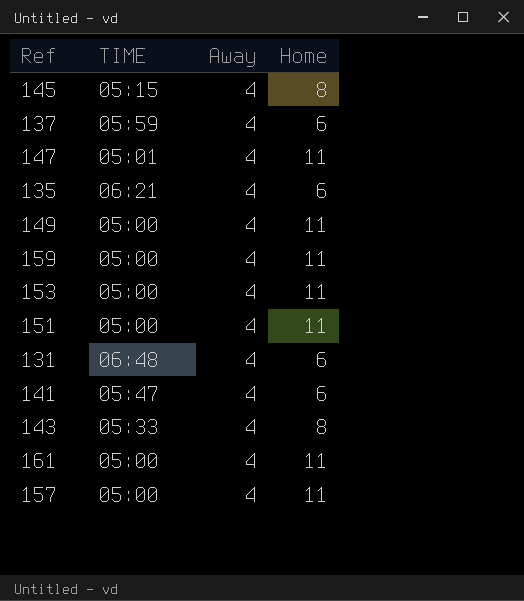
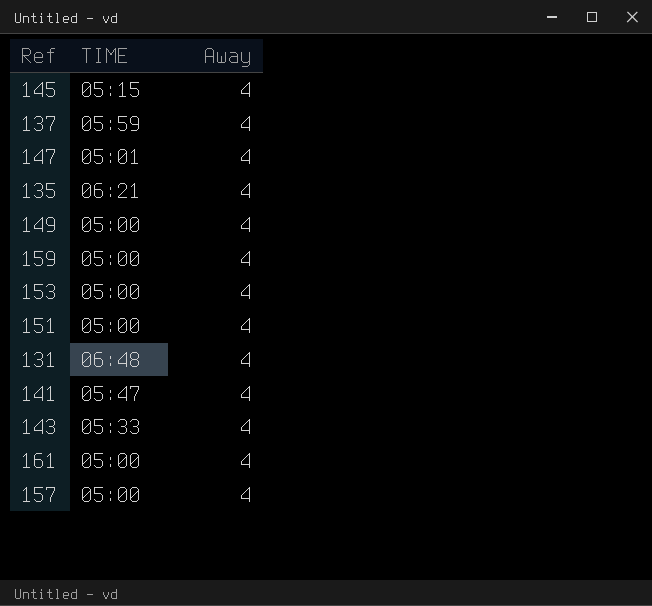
column Home | position: 4 -> none

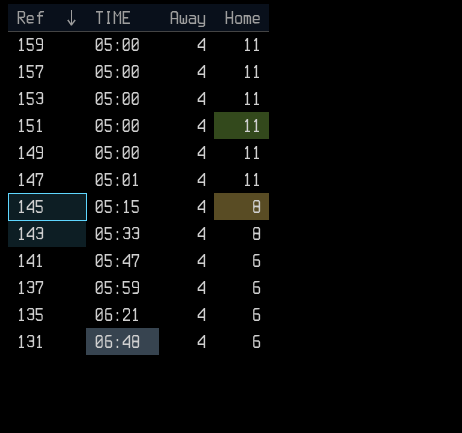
row order: none -> Ref descending
column Home | position: none -> 4
row 161: 05:00 | 4 -> none

